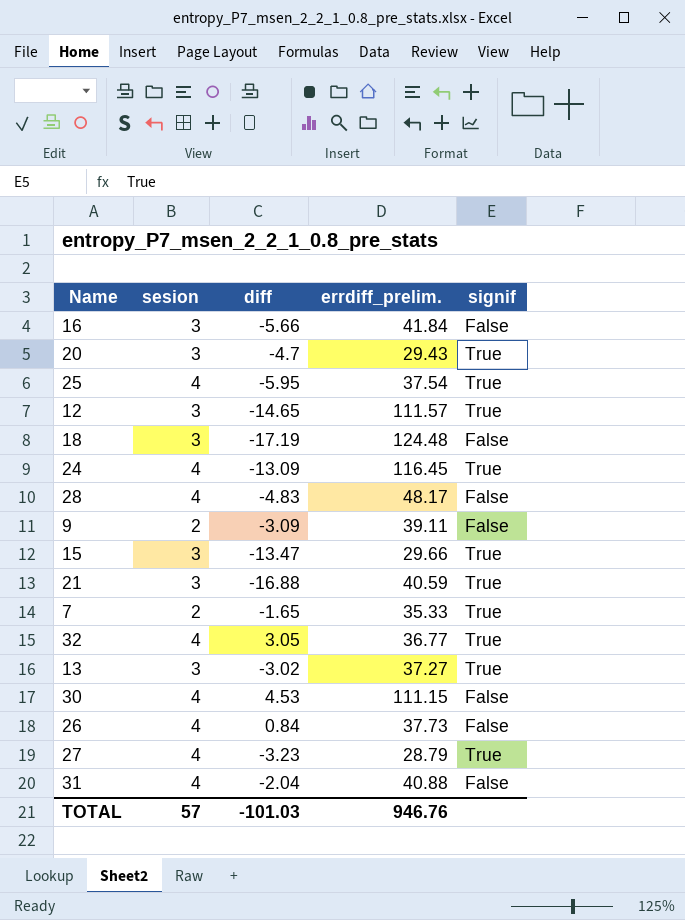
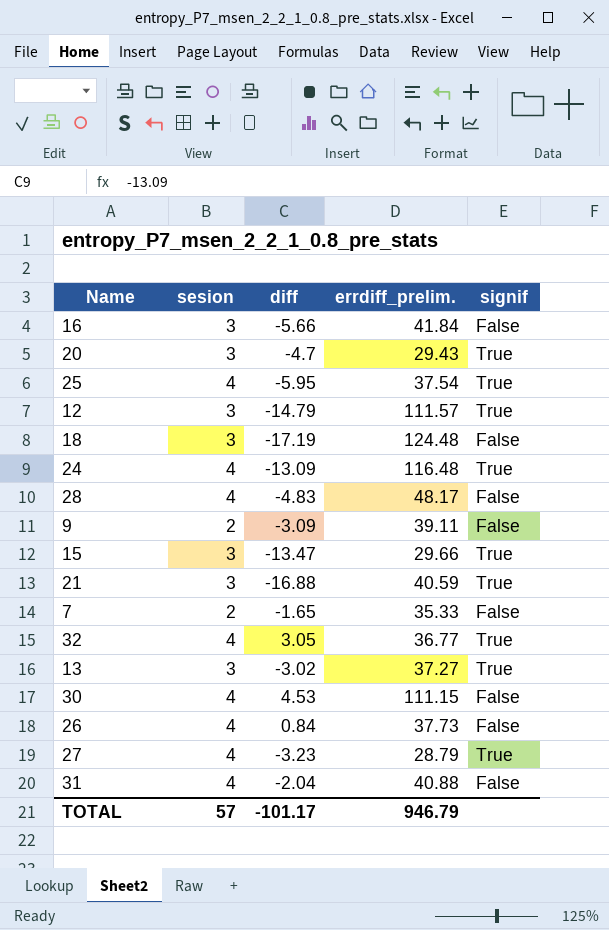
12 | diff: -14.65 -> -14.79
24 | errdiff_prelim.: 116.45 -> 116.48
7 | signif: True -> False
TOTAL | diff: -101.03 -> -101.17
TOTAL | errdiff_prelim.: 946.76 -> 946.79

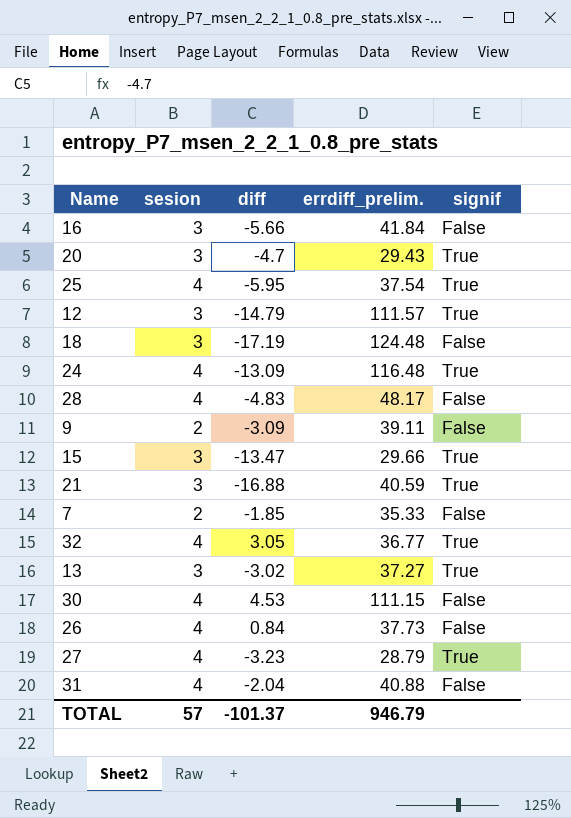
7 | diff: -1.65 -> -1.85
TOTAL | diff: -101.17 -> -101.37

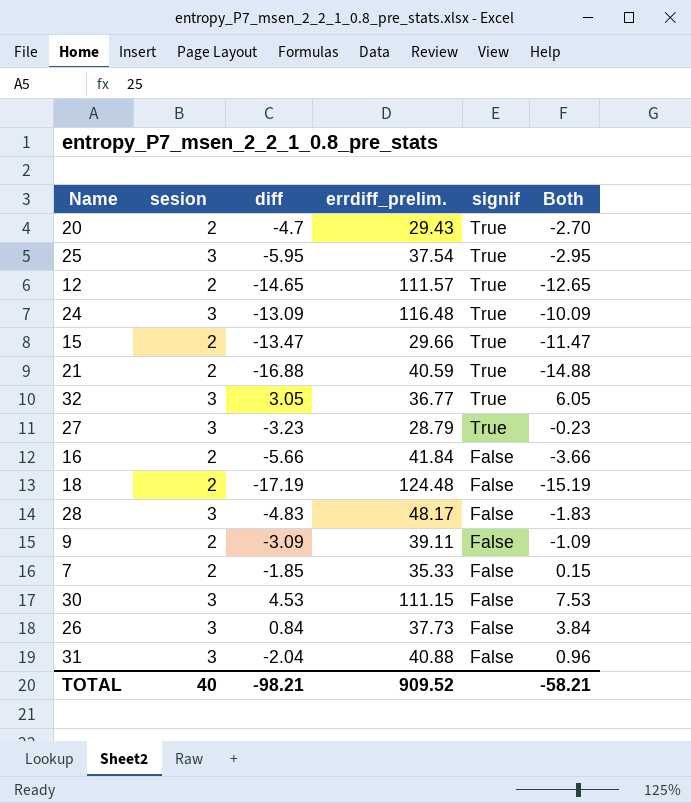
row order: none -> signif descending
column Both | formula: none -> [sesion] + [diff]
row 13: 3 | -3.02 | 37.27 | True -> none
20 | sesion: 3 -> 2
25 | sesion: 4 -> 3
12 | sesion: 3 -> 2
12 | diff: -14.79 -> -14.65
24 | sesion: 4 -> 3
15 | sesion: 3 -> 2
21 | sesion: 3 -> 2
32 | sesion: 4 -> 3
27 | sesion: 4 -> 3
16 | sesion: 3 -> 2
18 | sesion: 3 -> 2
28 | sesion: 4 -> 3
30 | sesion: 4 -> 3
26 | sesion: 4 -> 3
31 | sesion: 4 -> 3
TOTAL | sesion: 57 -> 40
TOTAL | diff: -101.37 -> -98.21
TOTAL | errdiff_prelim.: 946.79 -> 909.52

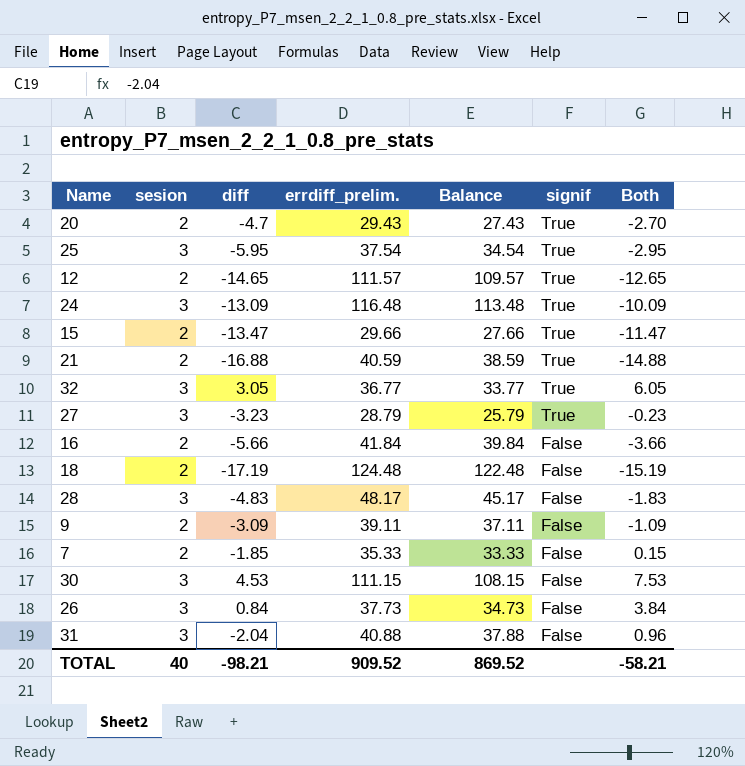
column Balance | formula: none -> [errdiff_prelim.] - [sesion]

